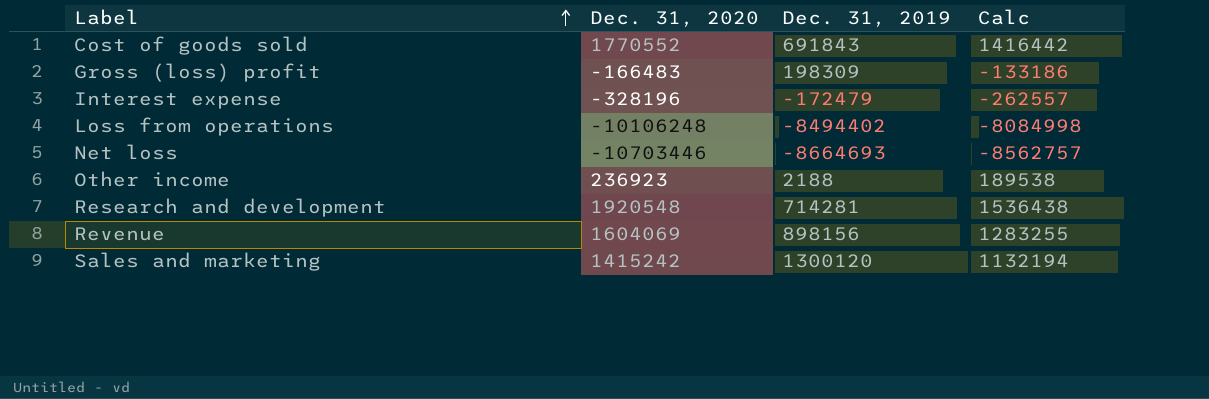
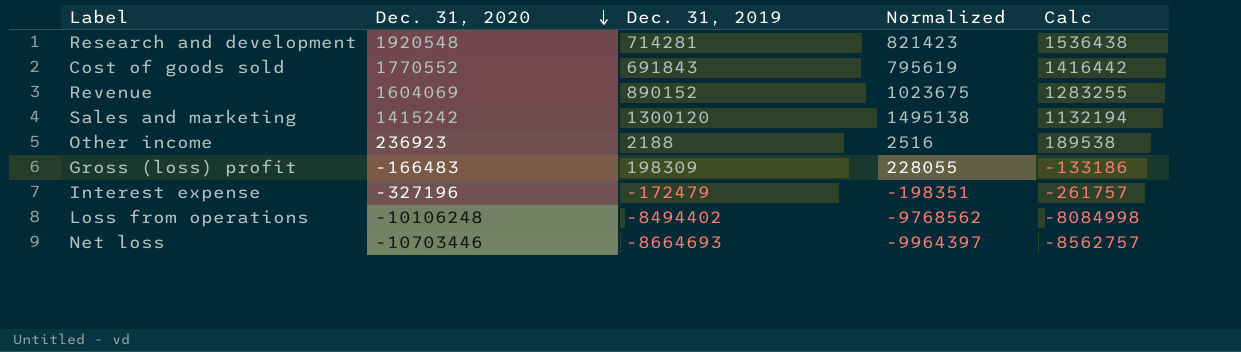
row order: Label ascending -> Dec. 31, 2020 descending
column Normalized | formula: none -> [Dec. 31, 2019] * 1.15
Revenue | Dec. 31, 2019: 898156 -> 890152
Interest expense | Dec. 31, 2020: -328196 -> -327196
Interest expense | Calc: -262557 -> -261757

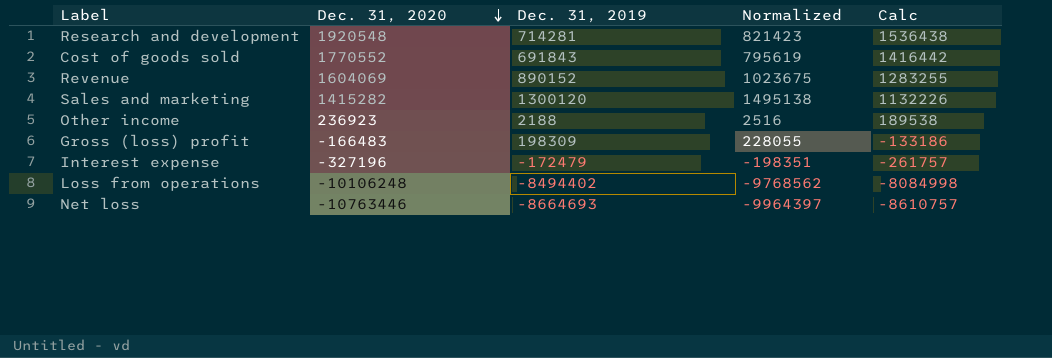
Sales and marketing | Dec. 31, 2020: 1415242 -> 1415282
Sales and marketing | Calc: 1132194 -> 1132226
Net loss | Dec. 31, 2020: -10703446 -> -10763446
Net loss | Calc: -8562757 -> -8610757

